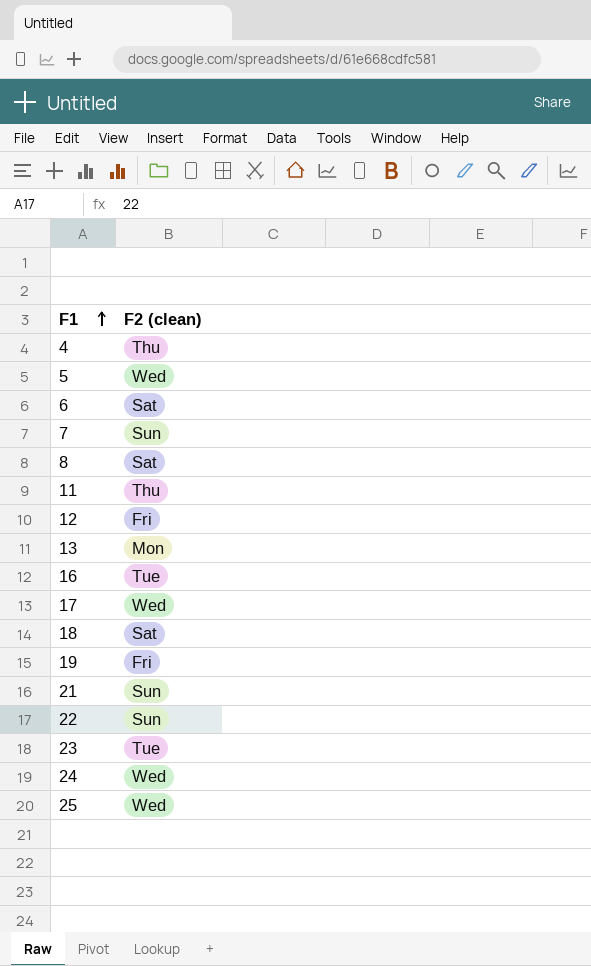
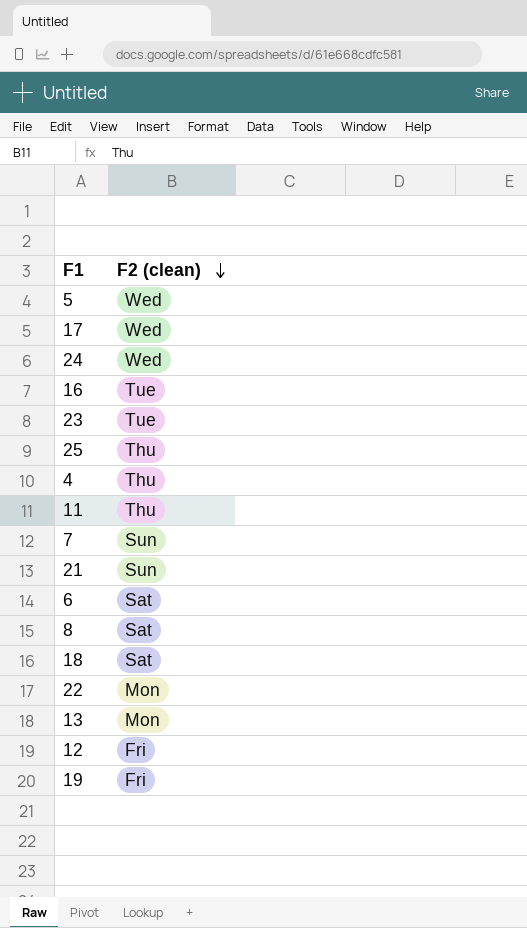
row order: F1 ascending -> F2 (clean) descending
25 | F2 (clean): Wed -> Thu
22 | F2 (clean): Sun -> Mon

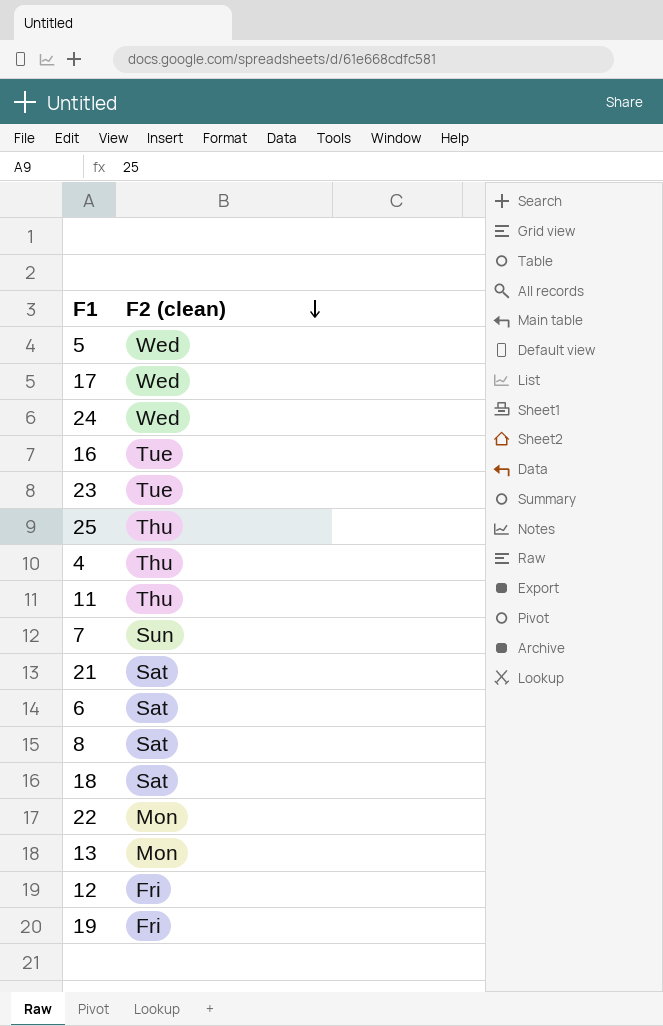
21 | F2 (clean): Sun -> Sat

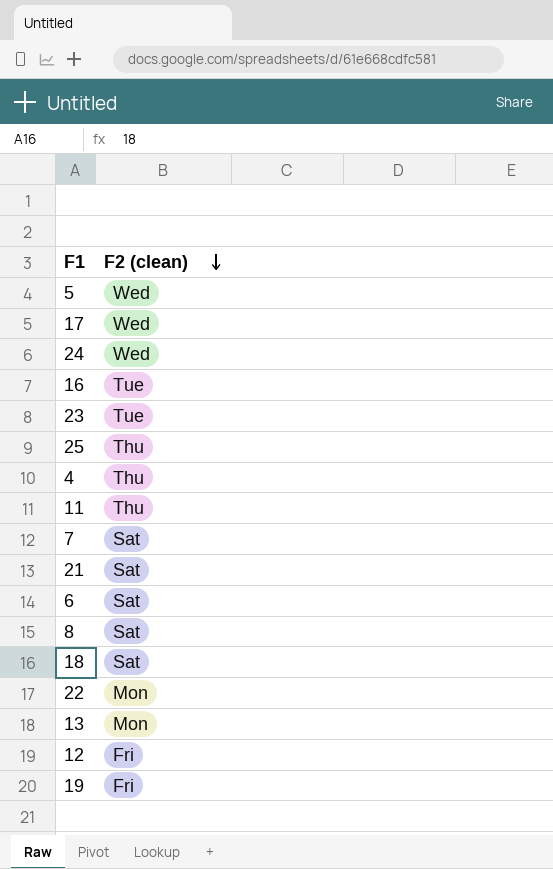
7 | F2 (clean): Sun -> Sat

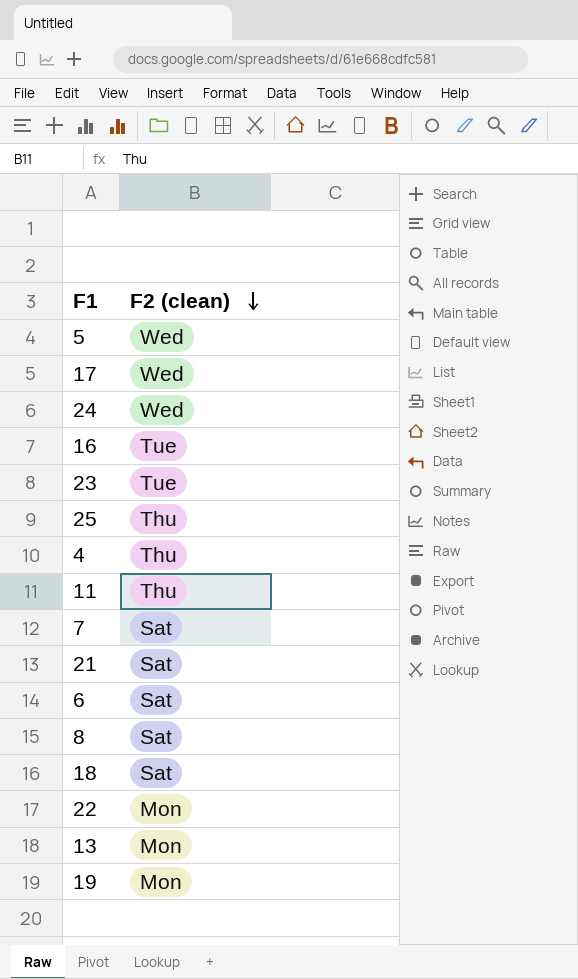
row 12: Fri -> none
19 | F2 (clean): Fri -> Mon

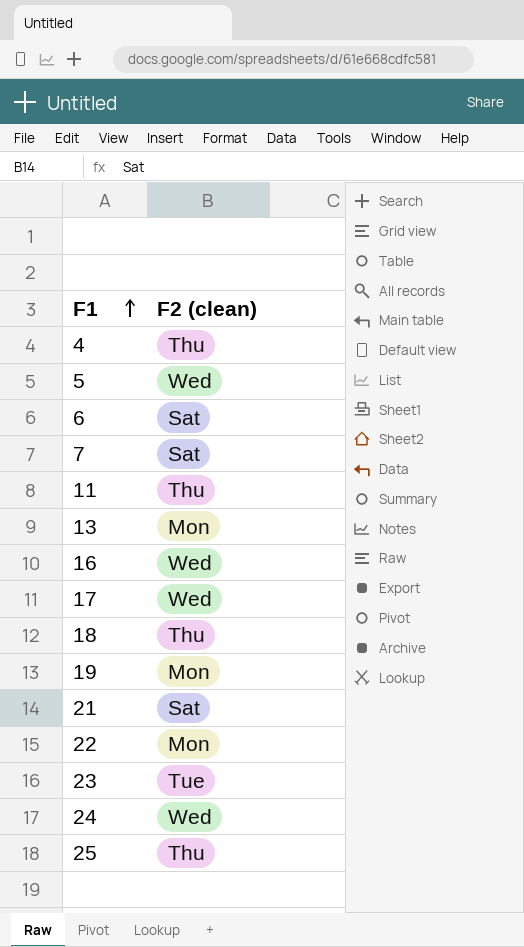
row order: F2 (clean) descending -> F1 ascending
row 8: Sat -> none
16 | F2 (clean): Tue -> Wed
18 | F2 (clean): Sat -> Thu

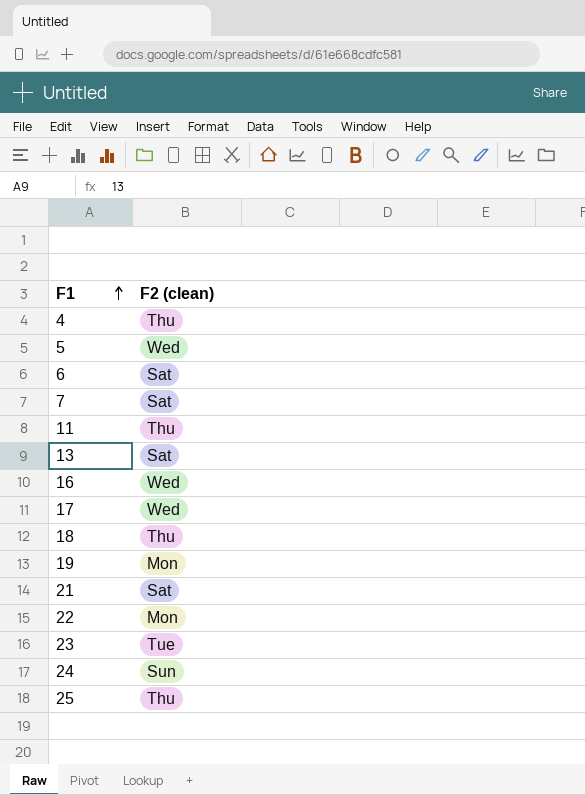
13 | F2 (clean): Mon -> Sat
24 | F2 (clean): Wed -> Sun

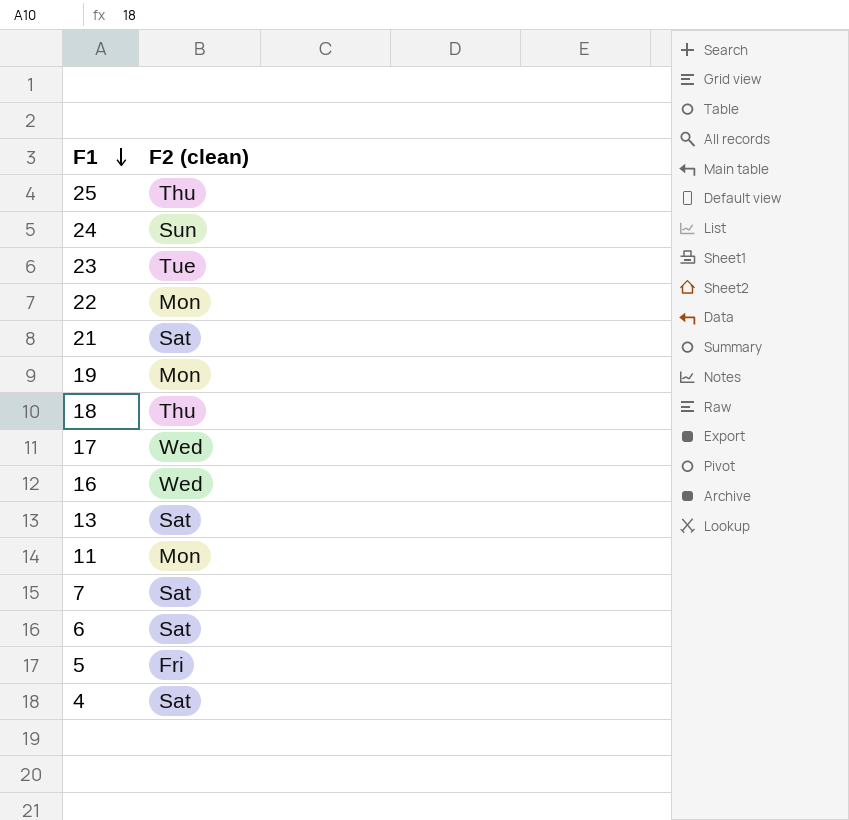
row order: F1 ascending -> F1 descending
11 | F2 (clean): Thu -> Mon
5 | F2 (clean): Wed -> Fri
4 | F2 (clean): Thu -> Sat

